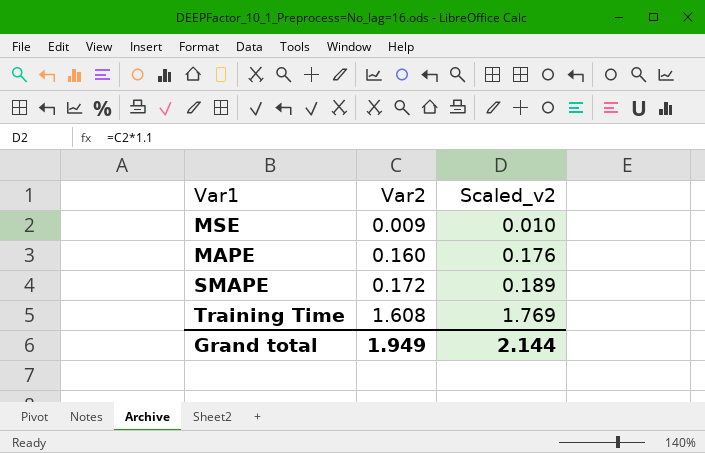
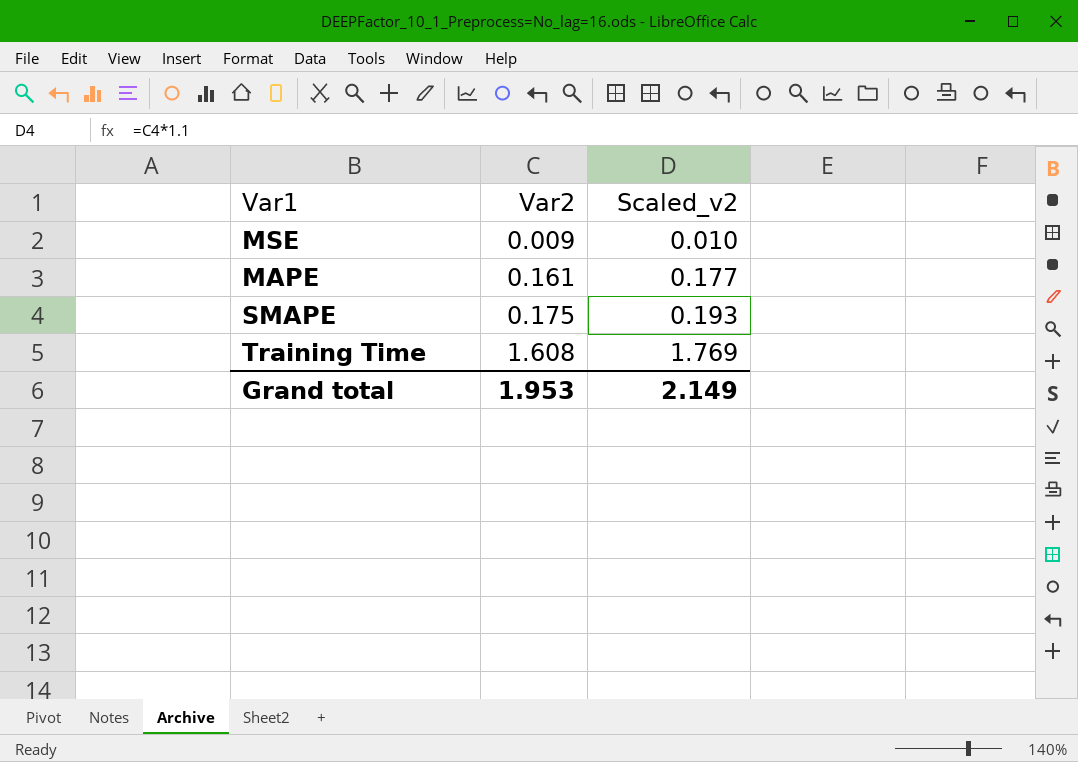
MAPE | Var2: 0.160 -> 0.161
MAPE | Scaled_v2: 0.176 -> 0.177
SMAPE | Var2: 0.172 -> 0.175
SMAPE | Scaled_v2: 0.189 -> 0.193
Grand total | Var2: 1.949 -> 1.953
Grand total | Scaled_v2: 2.144 -> 2.149

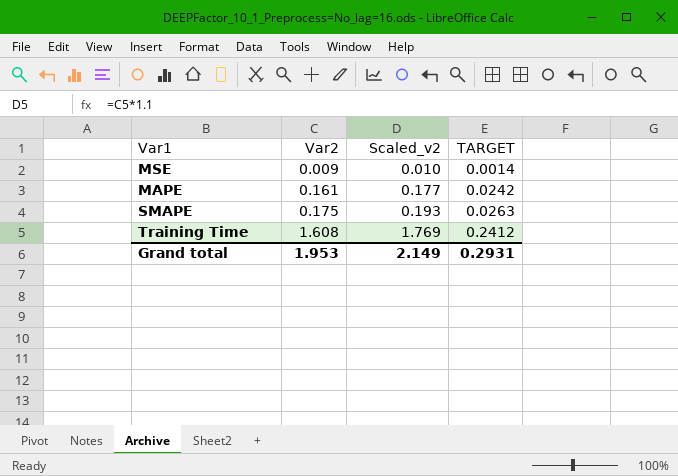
column TARGET | formula: none -> [Var2] * 0.15

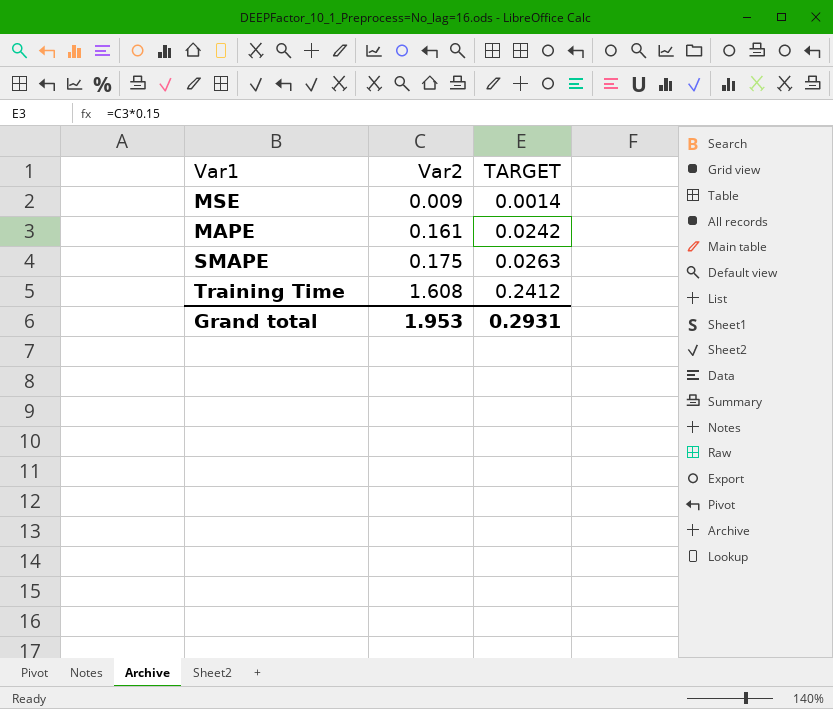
column Scaled_v2 | formula: [Var2] * 1.1 -> none

